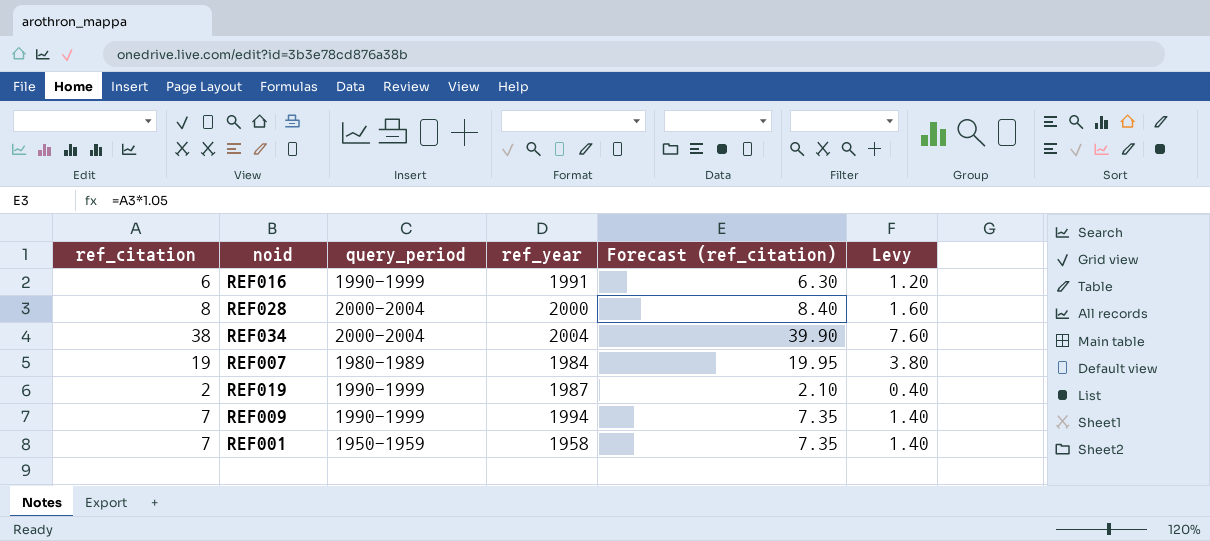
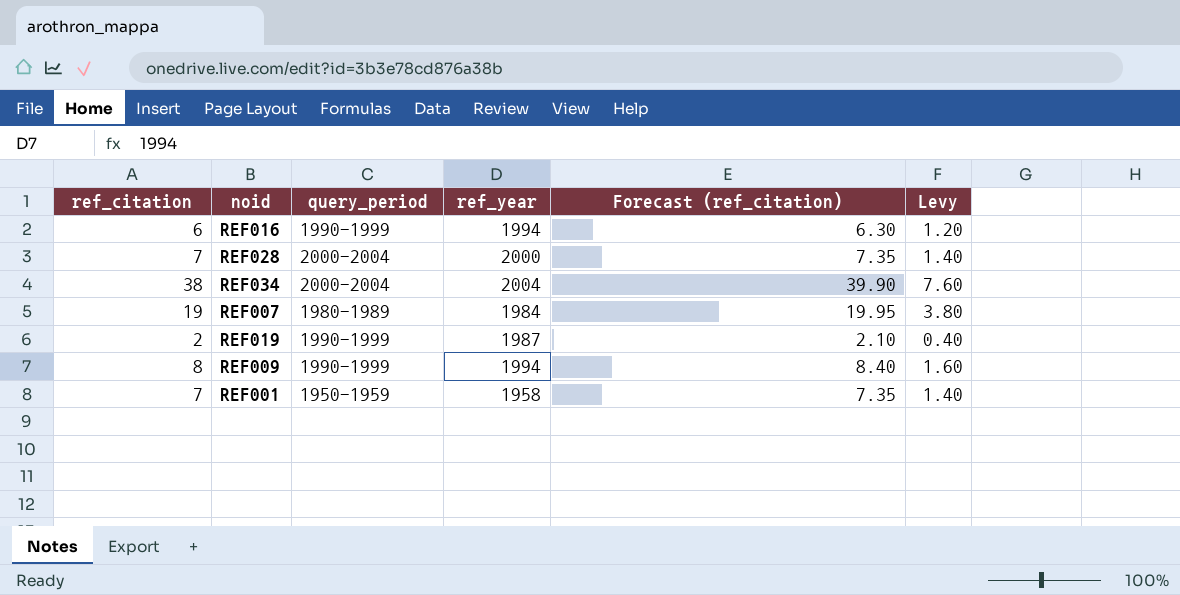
REF016 | ref_year: 1991 -> 1994
REF028 | ref_citation: 8 -> 7
REF028 | Forecast (ref_citation): 8.40 -> 7.35
REF028 | Levy: 1.60 -> 1.40
REF009 | ref_citation: 7 -> 8
REF009 | Forecast (ref_citation): 7.35 -> 8.40
REF009 | Levy: 1.40 -> 1.60

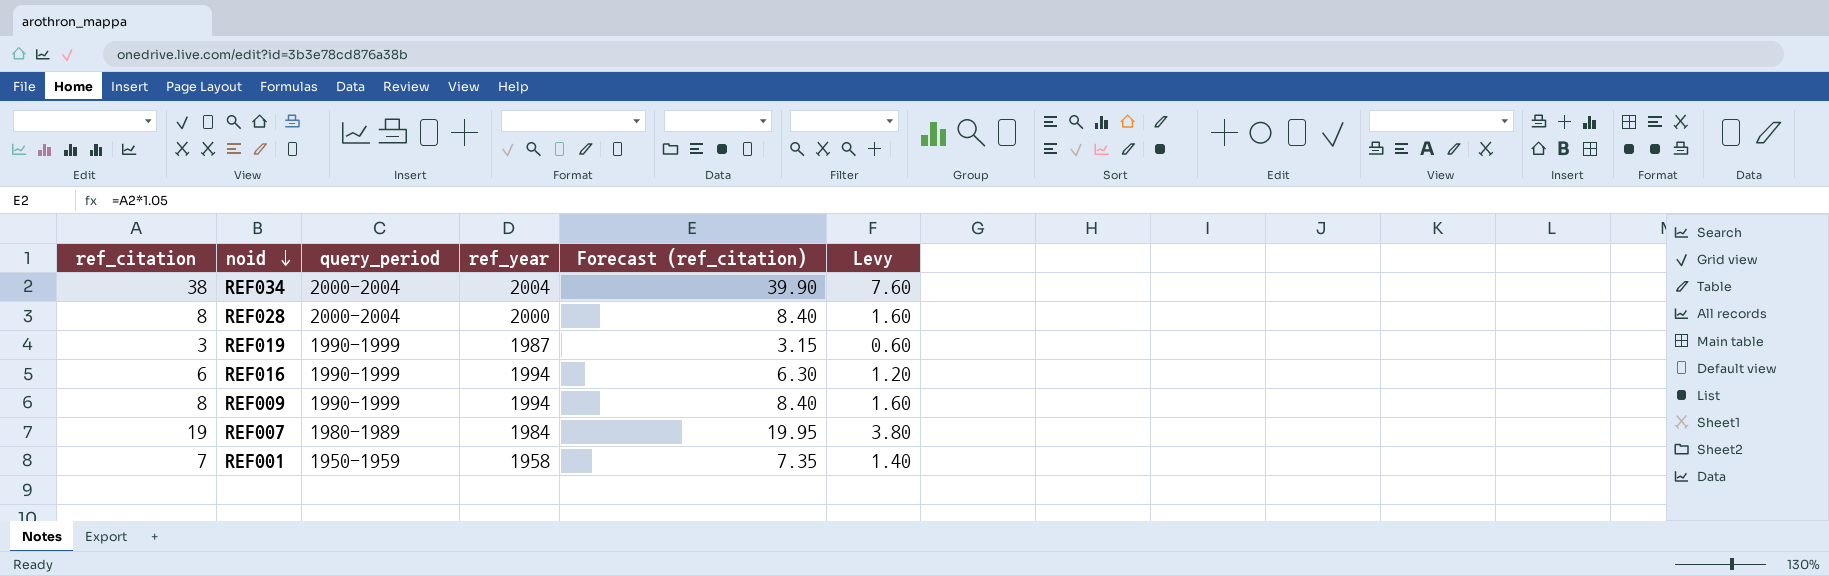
row order: none -> noid descending
REF028 | ref_citation: 7 -> 8
REF028 | Forecast (ref_citation): 7.35 -> 8.40
REF028 | Levy: 1.40 -> 1.60
REF019 | ref_citation: 2 -> 3
REF019 | Forecast (ref_citation): 2.10 -> 3.15
REF019 | Levy: 0.40 -> 0.60

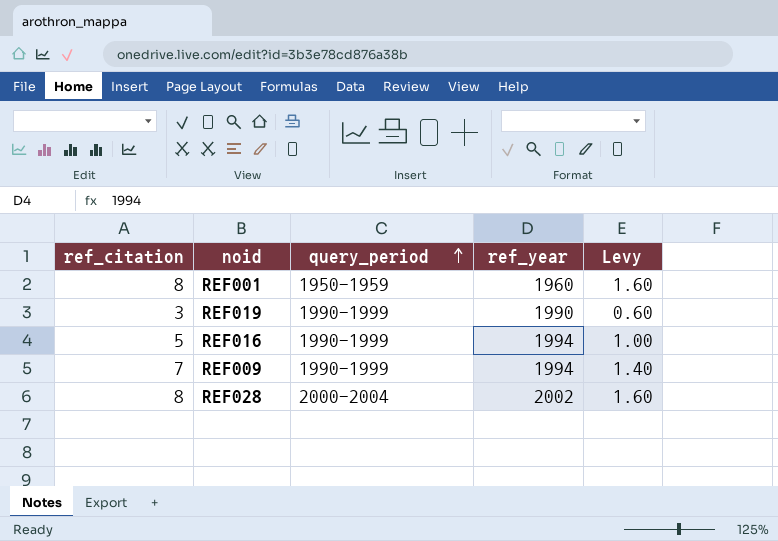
row order: noid descending -> query_period ascending
column Forecast (ref_citation) | formula: [ref_citation] * 1.05 -> none
row REF034: 38 | 2000-2004 | 2004 | 39.90 | 7.60 -> none
row REF007: 19 | 1980-1989 | 1984 | 19.95 | 3.80 -> none
REF001 | ref_citation: 7 -> 8
REF001 | ref_year: 1958 -> 1960
REF001 | Levy: 1.40 -> 1.60
REF019 | ref_year: 1987 -> 1990
REF016 | ref_citation: 6 -> 5
REF016 | Levy: 1.20 -> 1.00
REF009 | ref_citation: 8 -> 7
REF009 | Levy: 1.60 -> 1.40
REF028 | ref_year: 2000 -> 2002

